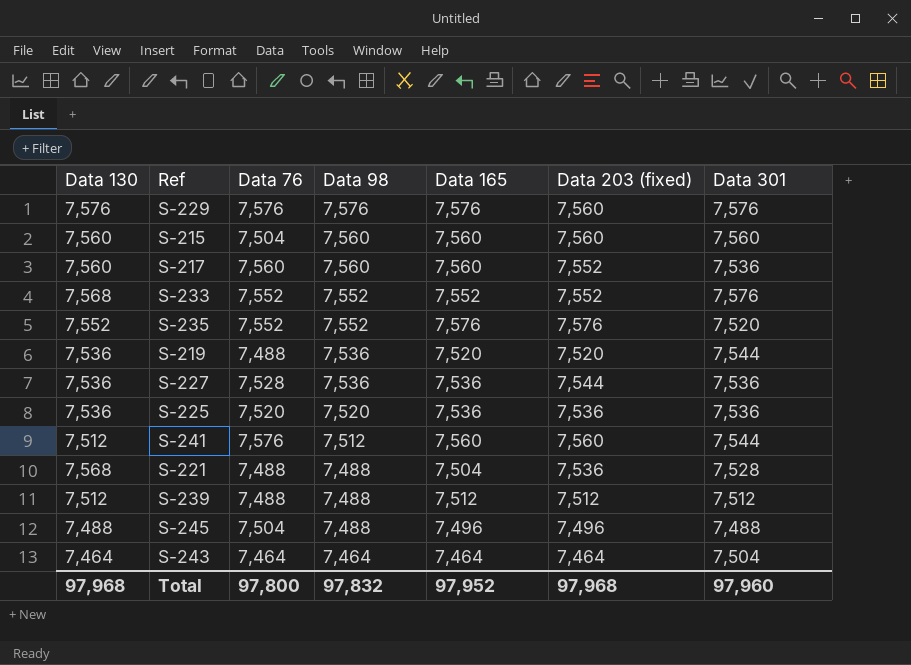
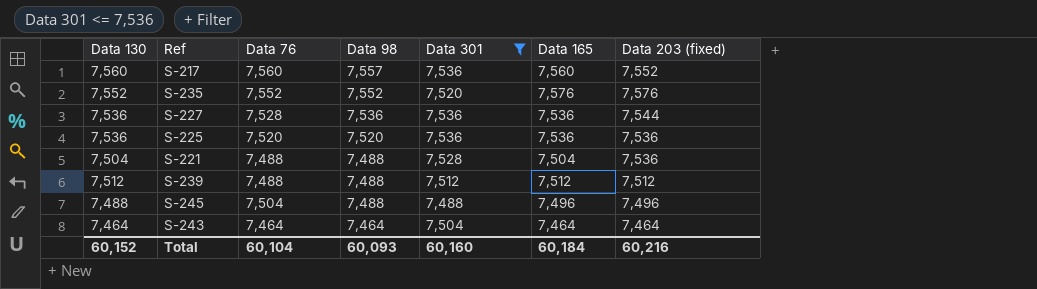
filter: none -> Data 301 <= 7,536
column Data 301 | position: 7 -> 5
S-217 | Data 98: 7,560 -> 7,557
S-221 | Data 130: 7,568 -> 7,504
Total | Data 130: 97,968 -> 60,152
Total | Data 76: 97,800 -> 60,104
Total | Data 98: 97,832 -> 60,093
Total | Data 301: 97,960 -> 60,160
Total | Data 165: 97,952 -> 60,184
Total | Data 203 (fixed): 97,968 -> 60,216

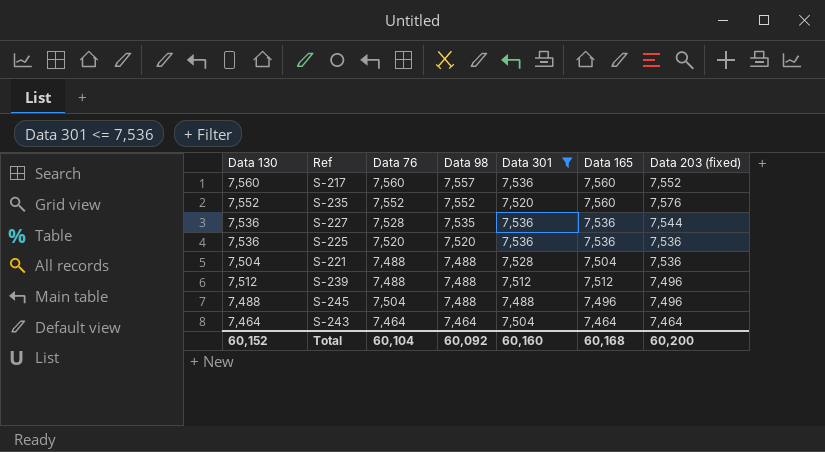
S-235 | Data 165: 7,576 -> 7,560
S-227 | Data 98: 7,536 -> 7,535
S-239 | Data 203 (fixed): 7,512 -> 7,496
Total | Data 98: 60,093 -> 60,092
Total | Data 165: 60,184 -> 60,168
Total | Data 203 (fixed): 60,216 -> 60,200

